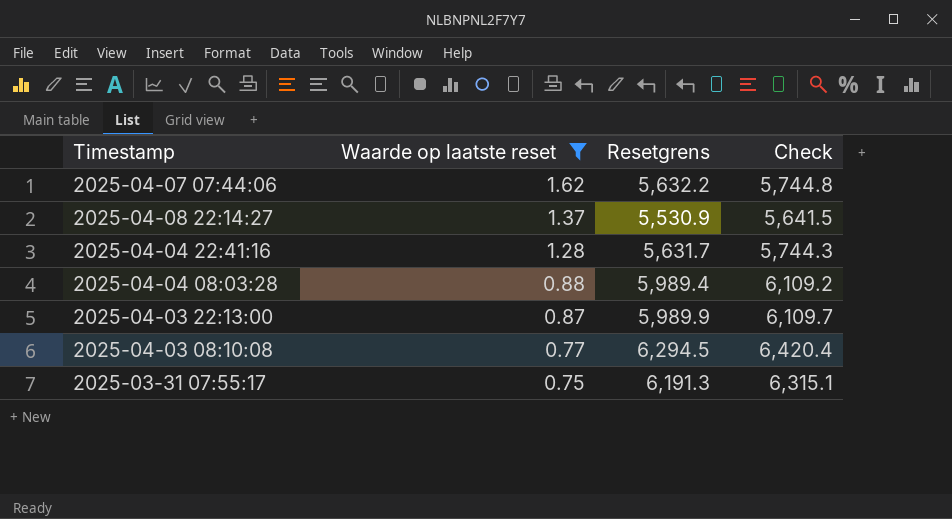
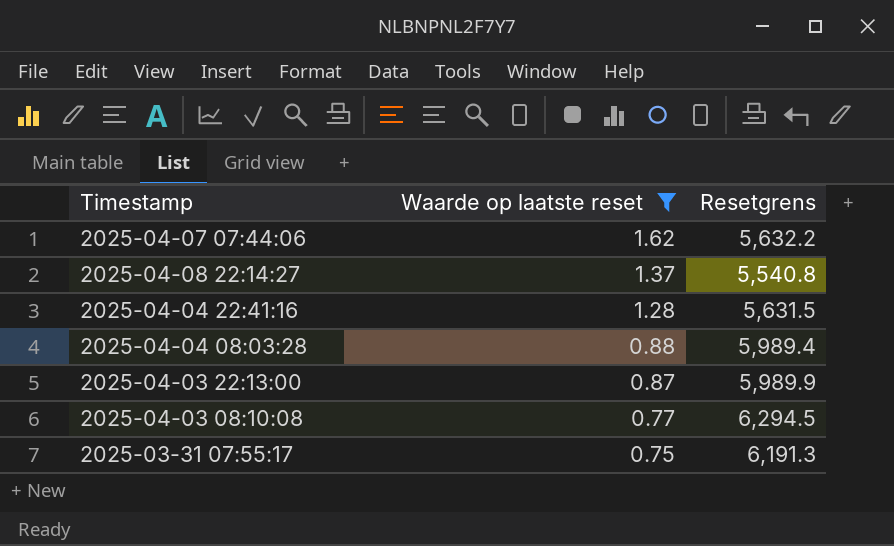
column Check | formula: [Resetgrens] * 1.02 -> none
2025-04-08 22:14:27 | Resetgrens: 5,530.9 -> 5,540.8
2025-04-04 22:41:16 | Resetgrens: 5,631.7 -> 5,631.5

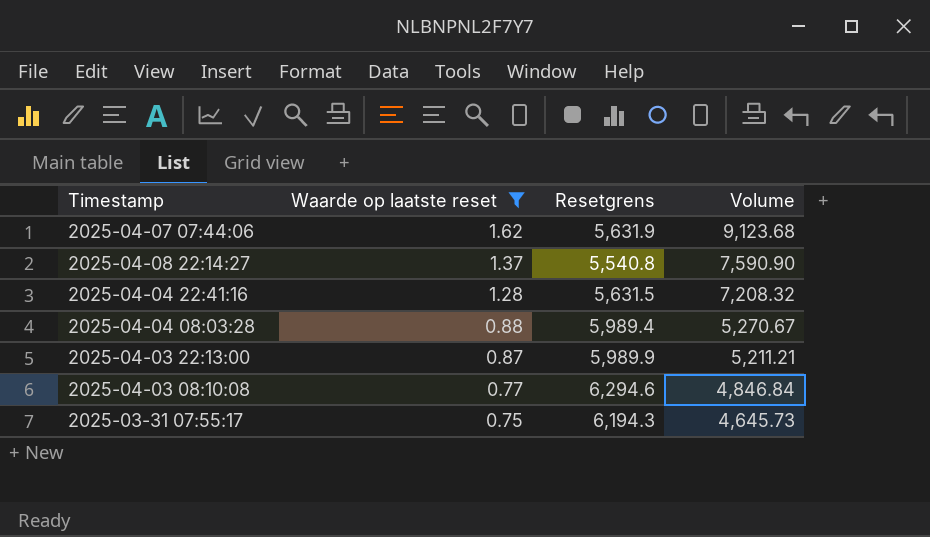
column Volume | formula: none -> [Waarde op laatste reset] * [Resetgrens]
2025-04-07 07:44:06 | Resetgrens: 5,632.2 -> 5,631.9
2025-04-03 08:10:08 | Resetgrens: 6,294.5 -> 6,294.6
2025-03-31 07:55:17 | Resetgrens: 6,191.3 -> 6,194.3

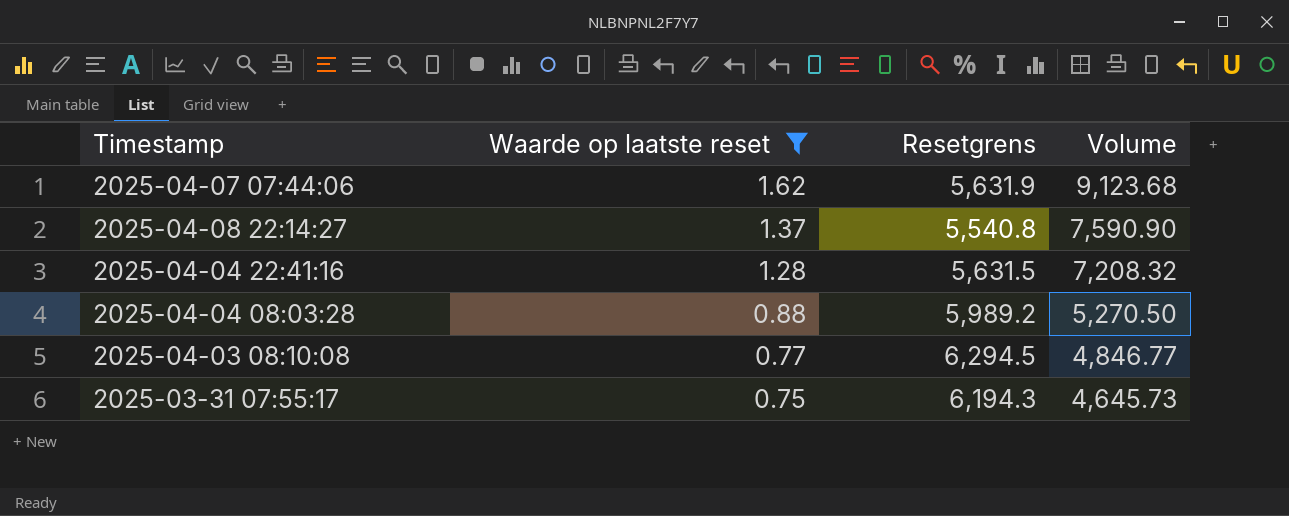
row 2025-04-03 22:13:00: 0.87 | 5,989.9 | 5,211.21 -> none
2025-04-04 08:03:28 | Resetgrens: 5,989.4 -> 5,989.2
2025-04-04 08:03:28 | Volume: 5,270.67 -> 5,270.50
2025-04-03 08:10:08 | Resetgrens: 6,294.6 -> 6,294.5
2025-04-03 08:10:08 | Volume: 4,846.84 -> 4,846.77

